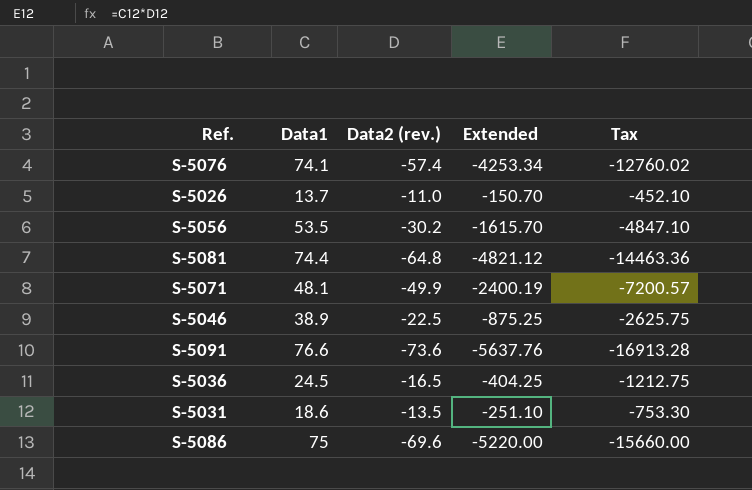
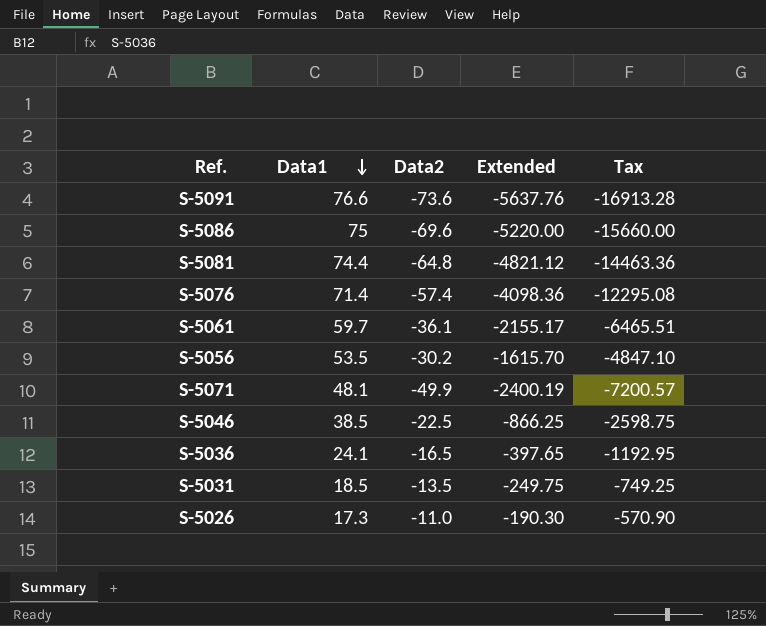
row order: none -> Data1 descending
column name: Data2 (rev.) -> Data2
S-5076 | Data1: 74.1 -> 71.4
S-5076 | Extended: -4253.34 -> -4098.36
S-5076 | Tax: -12760.02 -> -12295.08
row S-5061: none -> 59.7 | -36.1 | -2155.17 | -6465.51
S-5046 | Data1: 38.9 -> 38.5
S-5046 | Extended: -875.25 -> -866.25
S-5046 | Tax: -2625.75 -> -2598.75
S-5036 | Data1: 24.5 -> 24.1
S-5036 | Extended: -404.25 -> -397.65
S-5036 | Tax: -1212.75 -> -1192.95
S-5031 | Data1: 18.6 -> 18.5
S-5031 | Extended: -251.10 -> -249.75
S-5031 | Tax: -753.30 -> -749.25
S-5026 | Data1: 13.7 -> 17.3
S-5026 | Extended: -150.70 -> -190.30
S-5026 | Tax: -452.10 -> -570.90

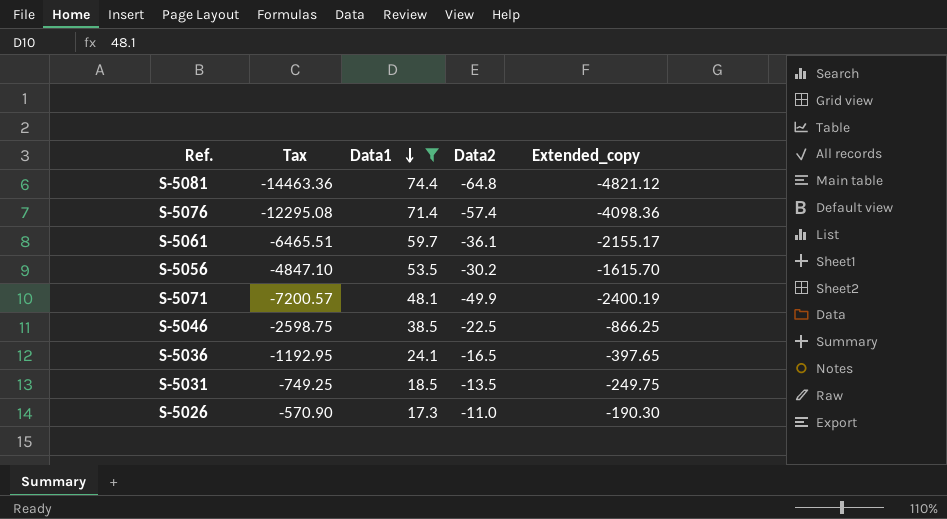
filter: none -> Data1 <= 74.4
column Tax | position: 5 -> 2
column name: Extended -> Extended_copy

